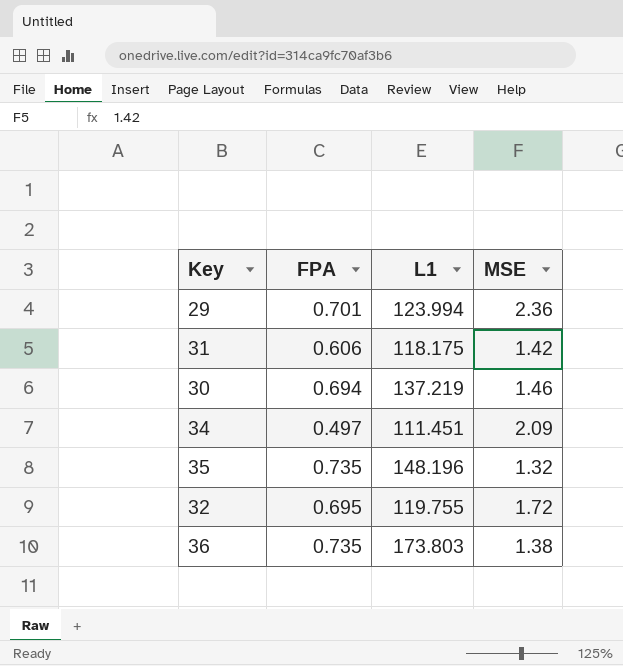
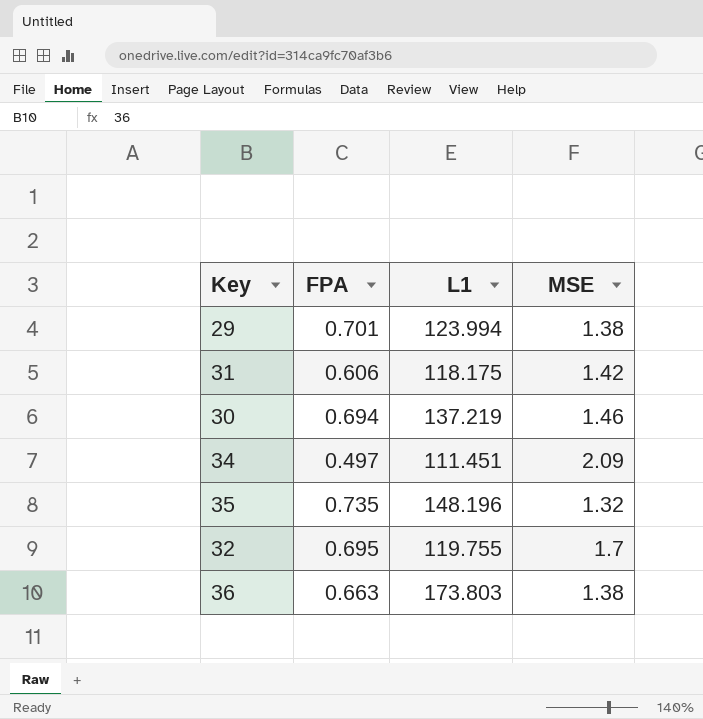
29 | MSE: 2.36 -> 1.38
32 | MSE: 1.72 -> 1.7
36 | FPA: 0.735 -> 0.663

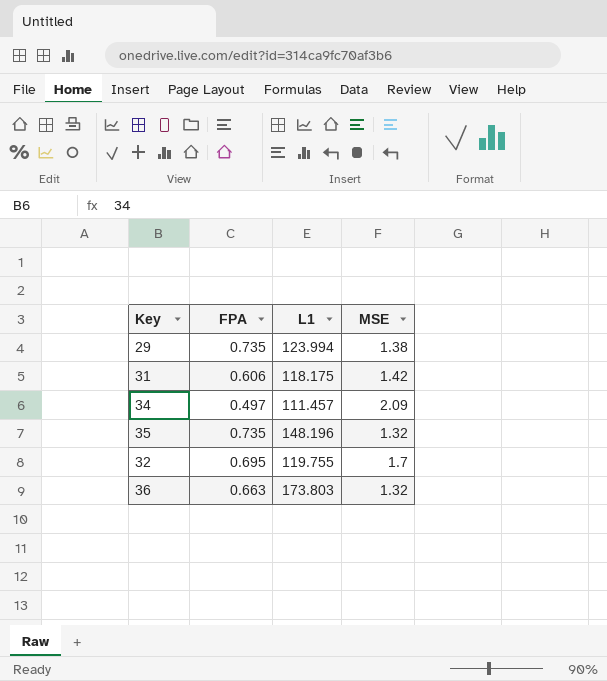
row 30: 0.694 | 137.219 | 1.46 -> none
29 | FPA: 0.701 -> 0.735
34 | L1: 111.451 -> 111.457
36 | MSE: 1.38 -> 1.32

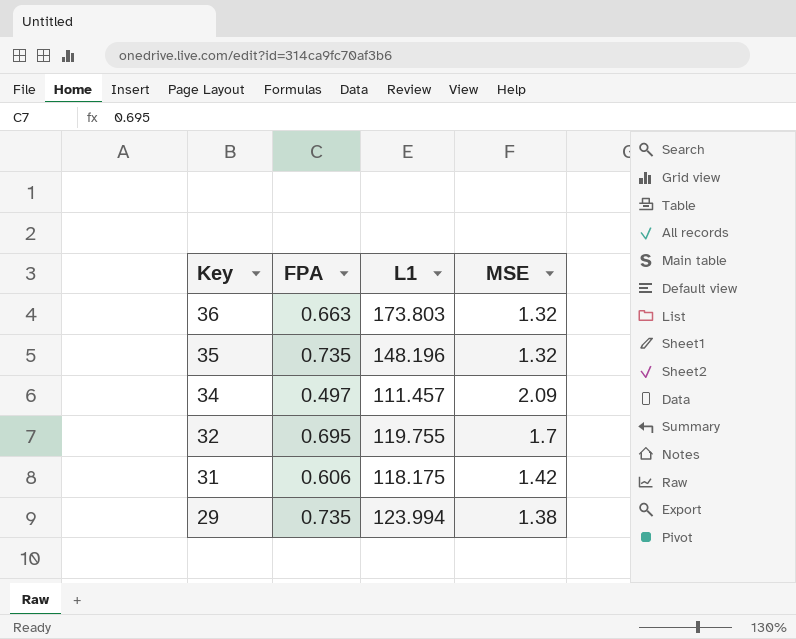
row order: none -> Key descending

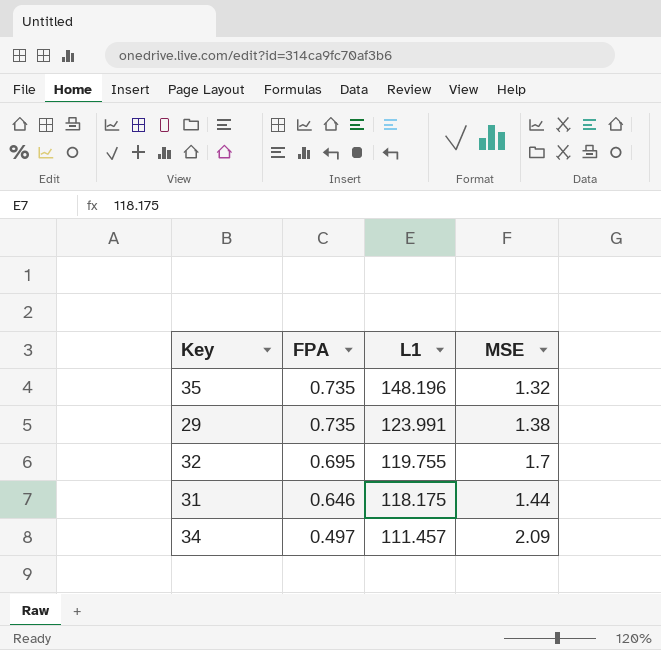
row order: Key descending -> FPA descending
row 36: 0.663 | 173.803 | 1.32 -> none
29 | L1: 123.994 -> 123.991
31 | FPA: 0.606 -> 0.646
31 | MSE: 1.42 -> 1.44

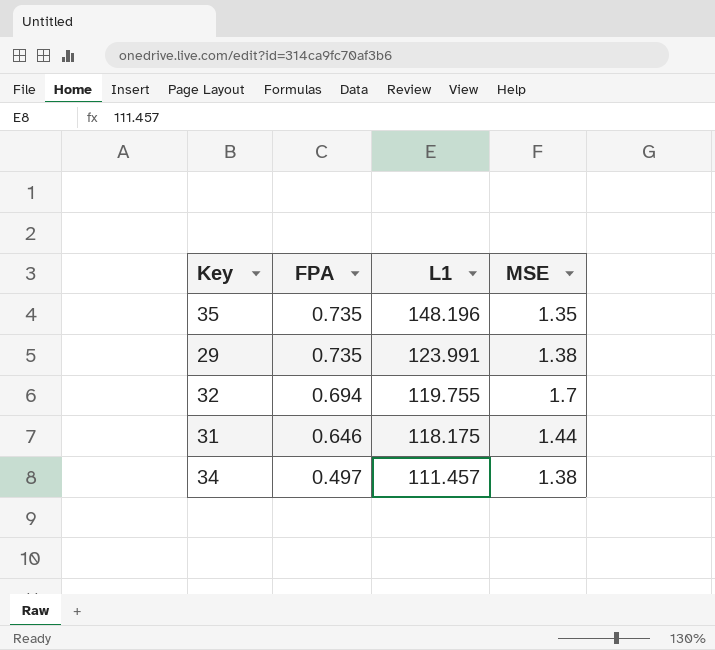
35 | MSE: 1.32 -> 1.35
32 | FPA: 0.695 -> 0.694
34 | MSE: 2.09 -> 1.38

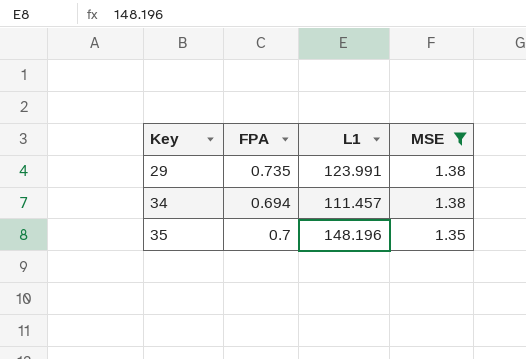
filter: none -> MSE <= 1.38
row order: FPA descending -> Key ascending
34 | FPA: 0.497 -> 0.694
35 | FPA: 0.735 -> 0.7

